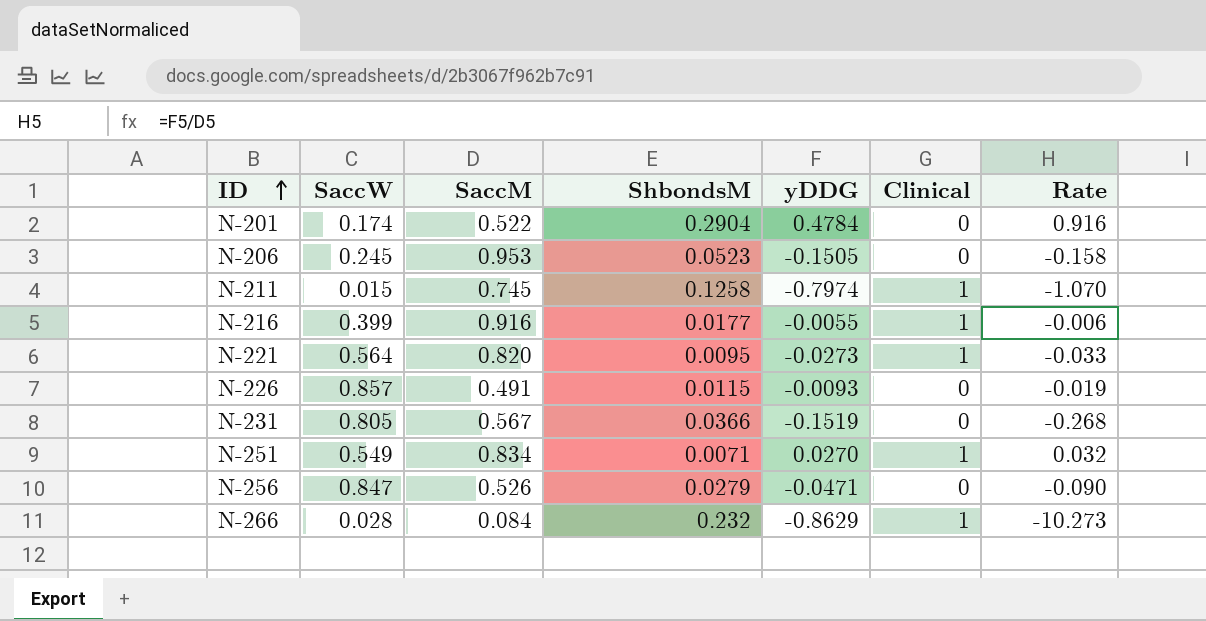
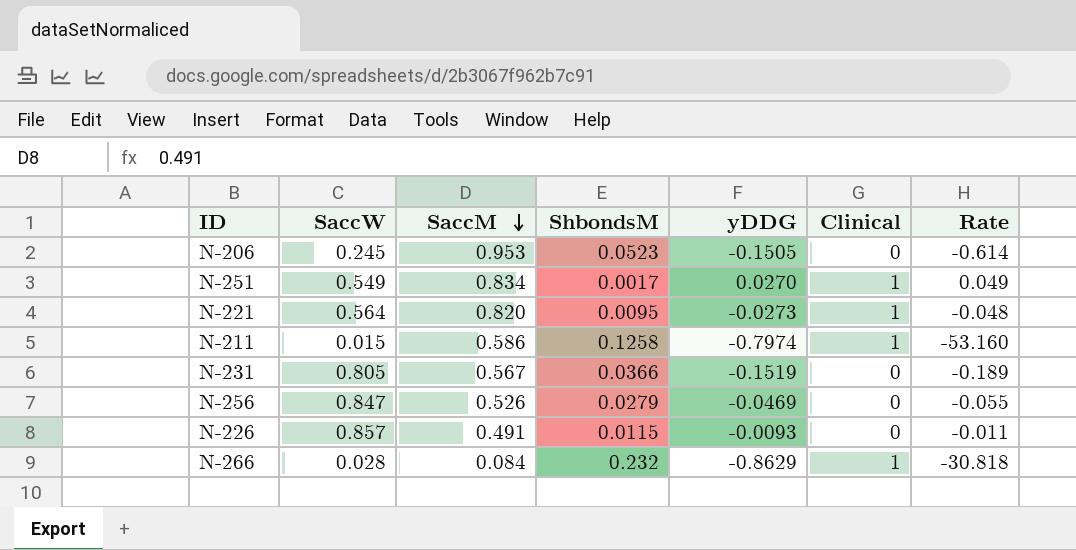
row order: ID ascending -> SaccM descending
column Rate | formula: [yDDG] / [SaccM] -> [yDDG] / [SaccW]
row N-201: 0.174 | 0.522 | 0.2904 | 0.4784 | 0 | 0.916 -> none
row N-216: 0.399 | 0.916 | 0.0177 | -0.0055 | 1 | -0.006 -> none
N-251 | ShbondsM: 0.0071 -> 0.0017
N-211 | SaccM: 0.745 -> 0.586
N-256 | yDDG: -0.0471 -> -0.0469

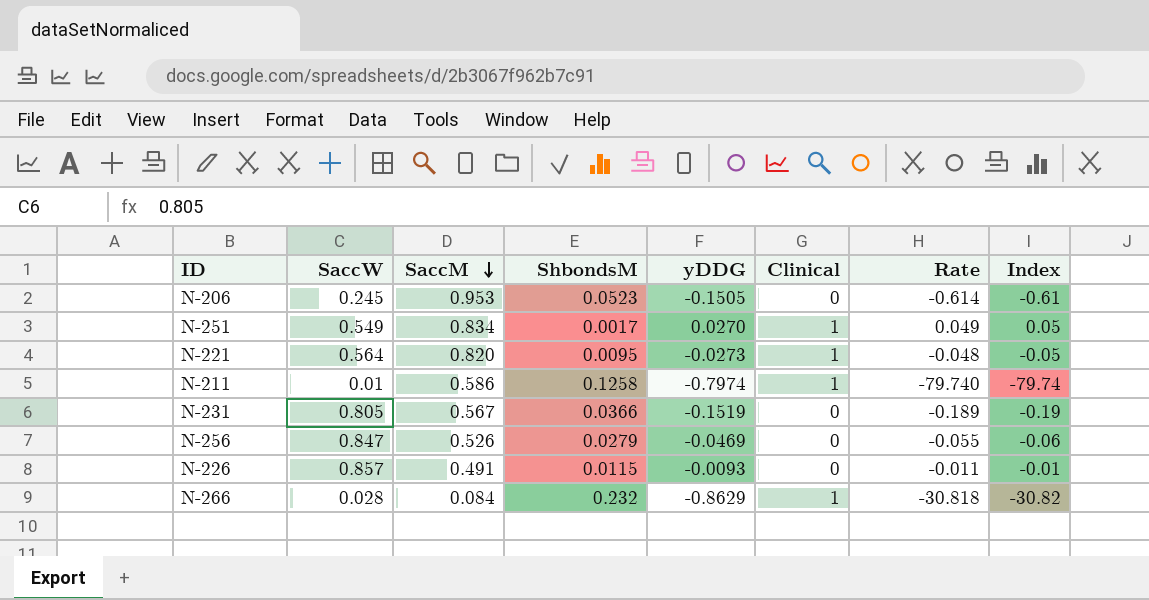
column Index | formula: none -> [yDDG] / [SaccW]
N-211 | SaccW: 0.015 -> 0.01
N-211 | Rate: -53.160 -> -79.740

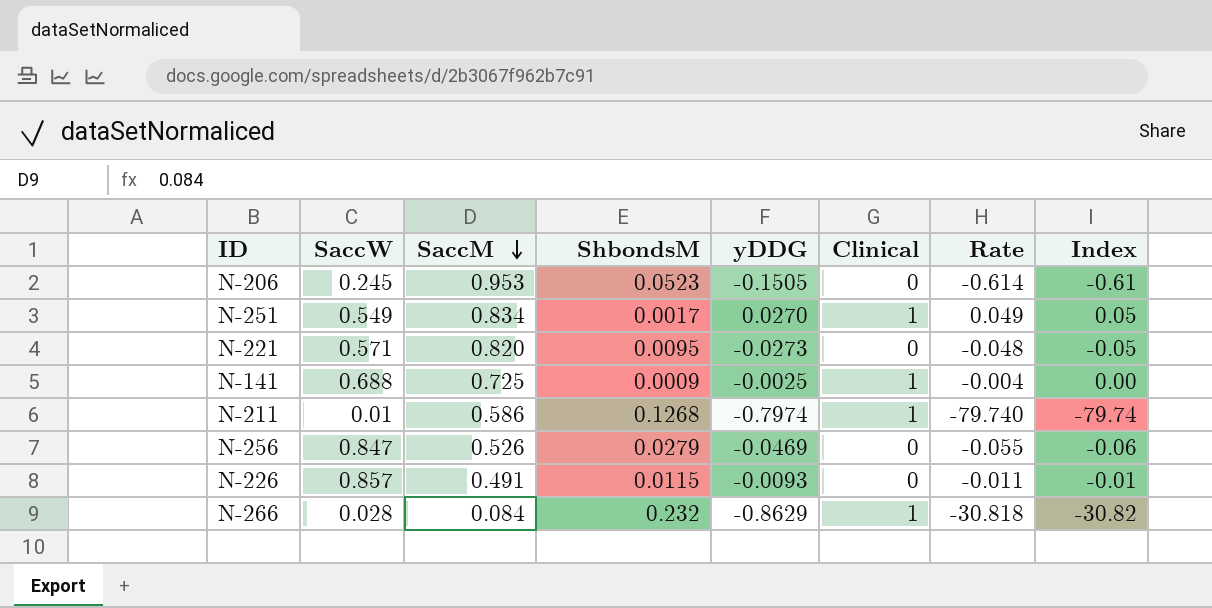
row N-231: 0.805 | 0.567 | 0.0366 | -0.1519 | 0 | -0.189 | -0.19 -> none
N-221 | SaccW: 0.564 -> 0.571
N-221 | Clinical: 1 -> 0
row N-141: none -> 0.688 | 0.725 | 0.0009 | -0.0025 | 1 | -0.004 | 0.00
N-211 | ShbondsM: 0.1258 -> 0.1268

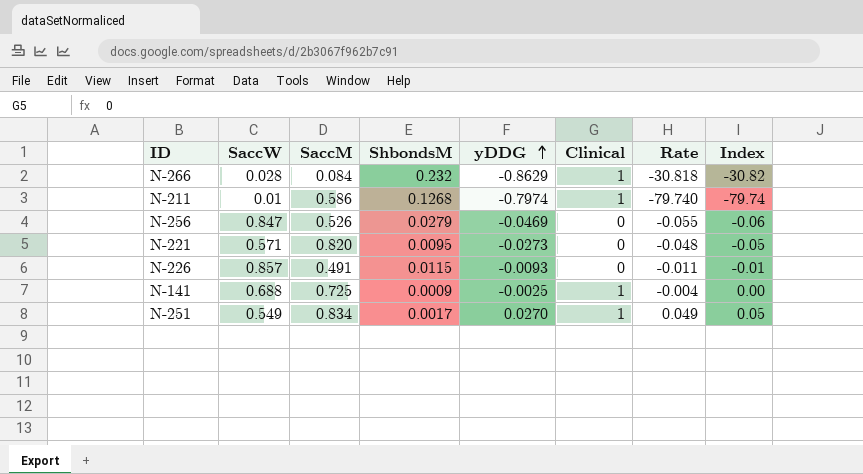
row order: SaccM descending -> yDDG ascending
row N-206: 0.245 | 0.953 | 0.0523 | -0.1505 | 0 | -0.614 | -0.61 -> none

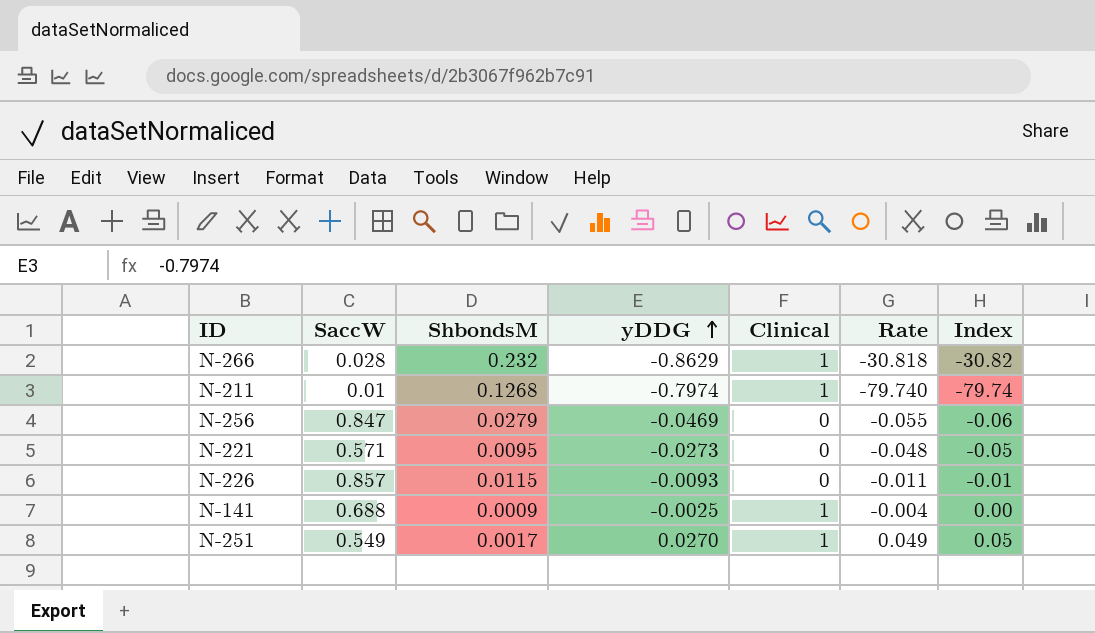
column SaccM | position: 3 -> none

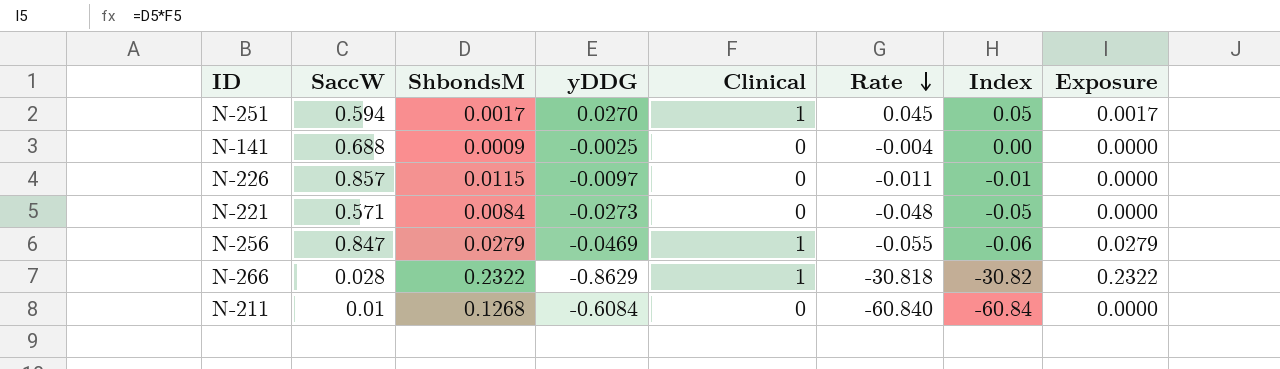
row order: yDDG ascending -> Rate descending
column Exposure | formula: none -> [ShbondsM] * [Clinical]
N-251 | SaccW: 0.549 -> 0.594
N-251 | Rate: 0.049 -> 0.045
N-141 | Clinical: 1 -> 0
N-226 | yDDG: -0.0093 -> -0.0097
N-221 | ShbondsM: 0.0095 -> 0.0084
N-256 | Clinical: 0 -> 1
N-266 | ShbondsM: 0.232 -> 0.2322
N-211 | yDDG: -0.7974 -> -0.6084
N-211 | Clinical: 1 -> 0
N-211 | Rate: -79.740 -> -60.840
N-211 | Index: -79.74 -> -60.84

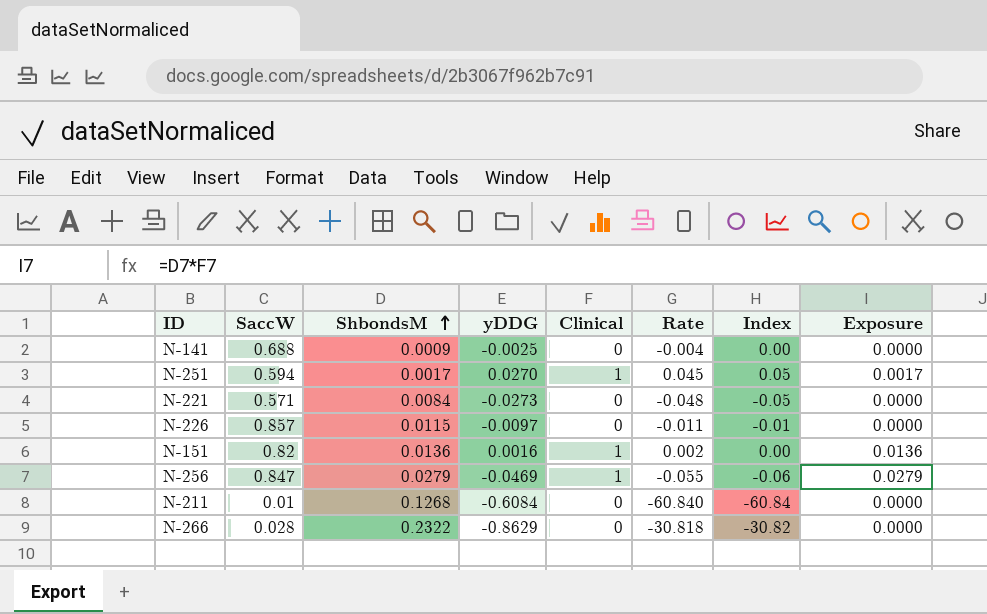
row order: Rate descending -> ShbondsM ascending
row N-151: none -> 0.82 | 0.0136 | 0.0016 | 1 | 0.002 | 0.00 | 0.0136
N-266 | Clinical: 1 -> 0
N-266 | Exposure: 0.2322 -> 0.0000

